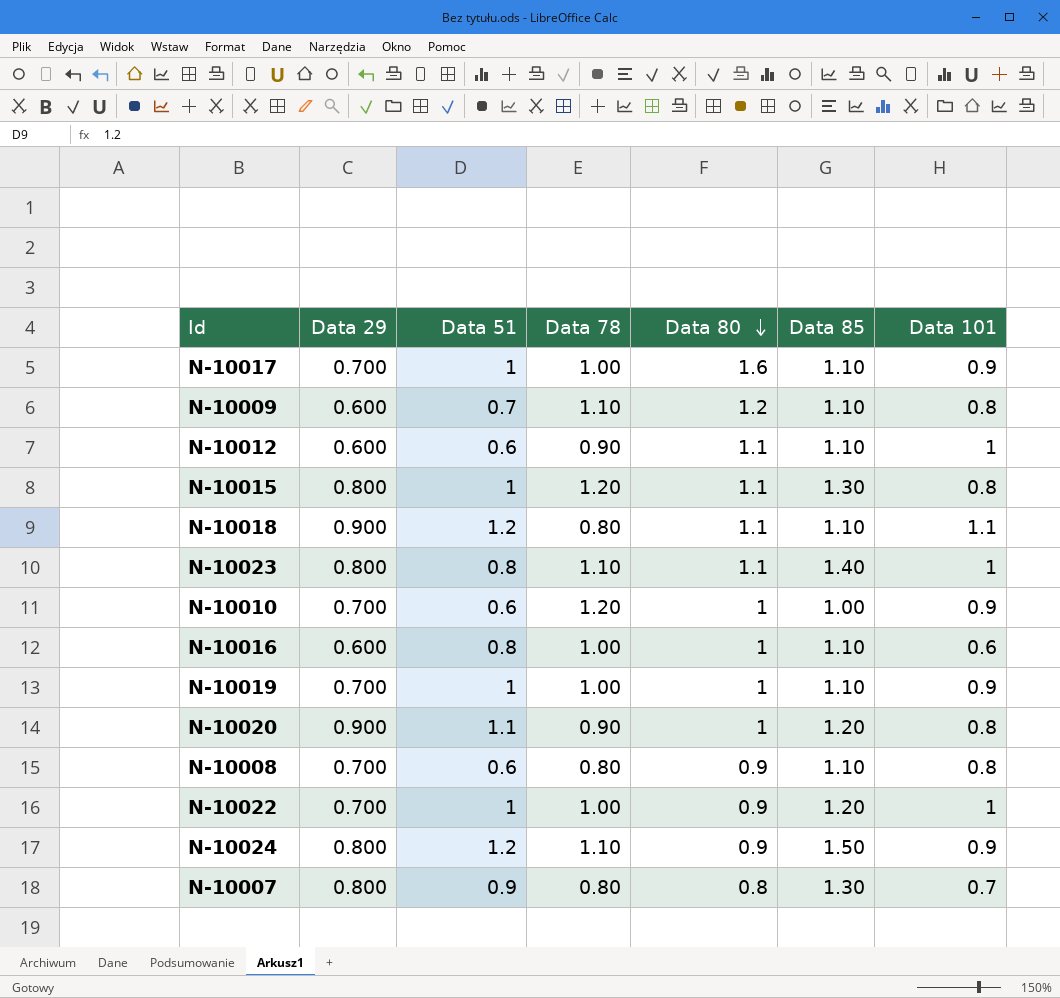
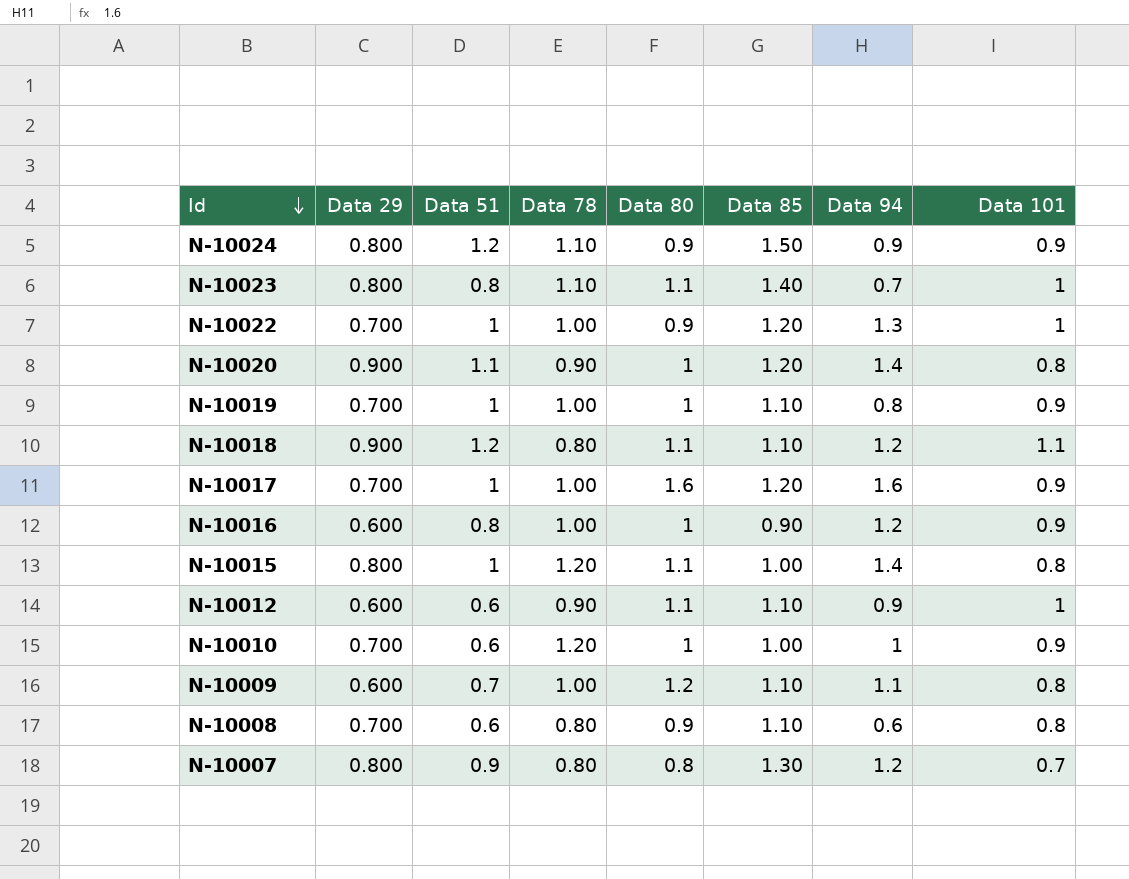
row order: Data 80 descending -> Id descending
column Data 94 | position: none -> 7
N-10017 | Data 85: 1.10 -> 1.20
N-10016 | Data 85: 1.10 -> 0.90
N-10016 | Data 101: 0.6 -> 0.9
N-10015 | Data 85: 1.30 -> 1.00
N-10009 | Data 78: 1.10 -> 1.00

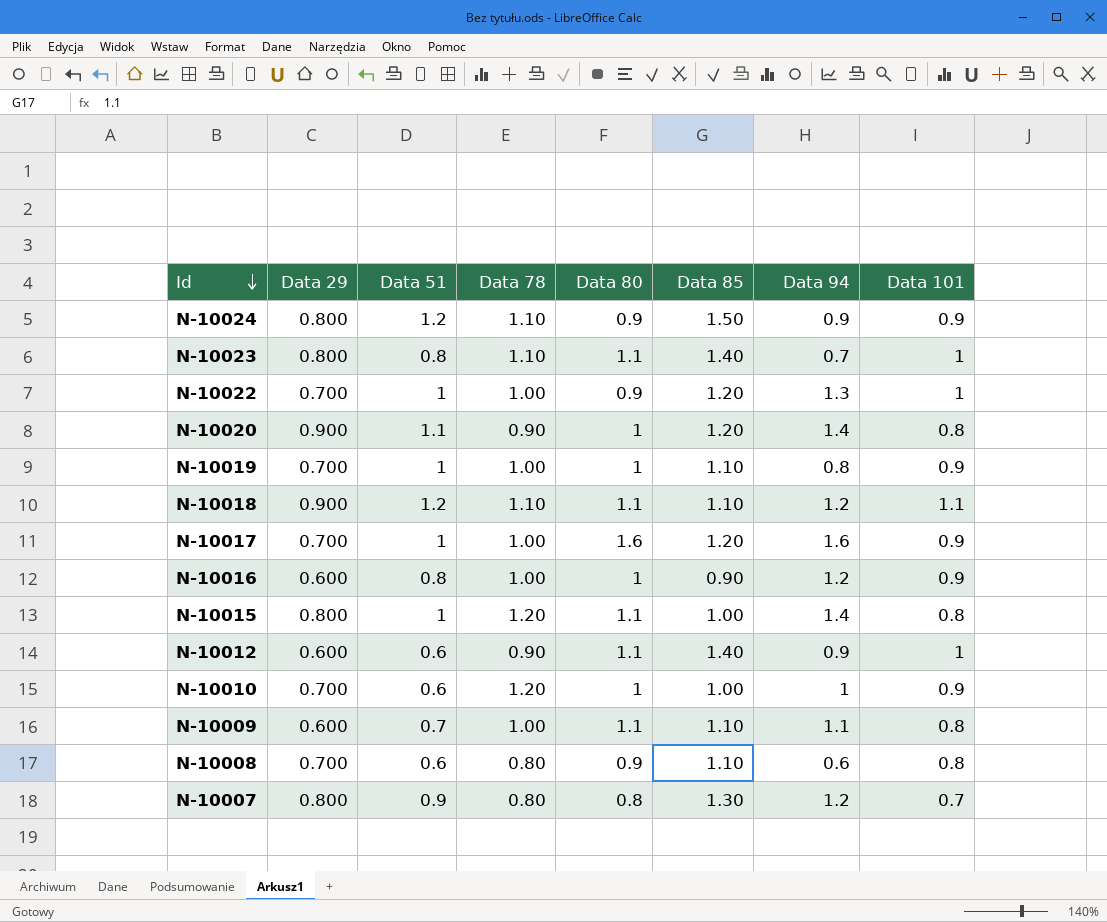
N-10018 | Data 78: 0.80 -> 1.10
N-10012 | Data 85: 1.10 -> 1.40
N-10009 | Data 80: 1.2 -> 1.1

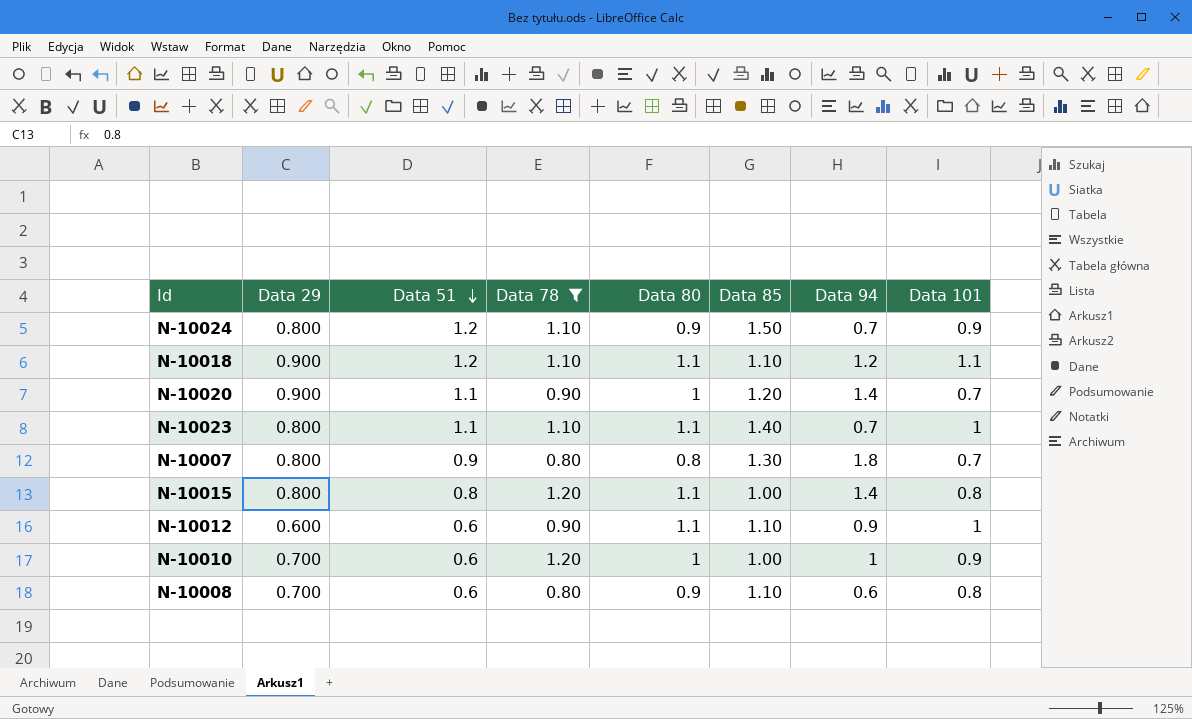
filter: none -> Data 78 != 1.00
row order: Id descending -> Data 51 descending
N-10024 | Data 94: 0.9 -> 0.7
N-10020 | Data 101: 0.8 -> 0.7
N-10023 | Data 51: 0.8 -> 1.1
N-10007 | Data 94: 1.2 -> 1.8
N-10015 | Data 51: 1 -> 0.8
N-10012 | Data 85: 1.40 -> 1.10

